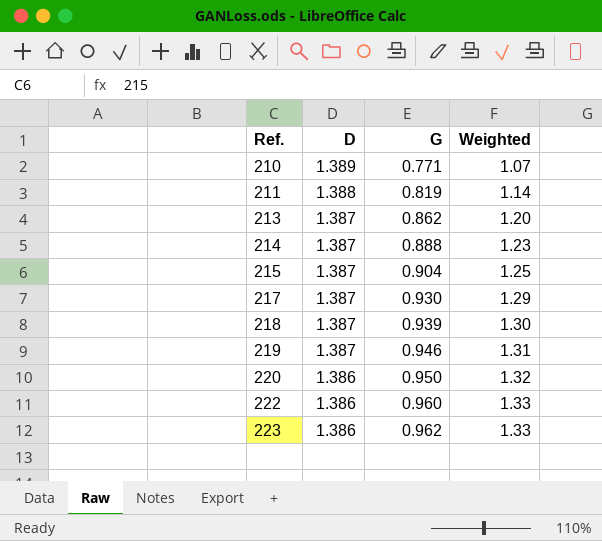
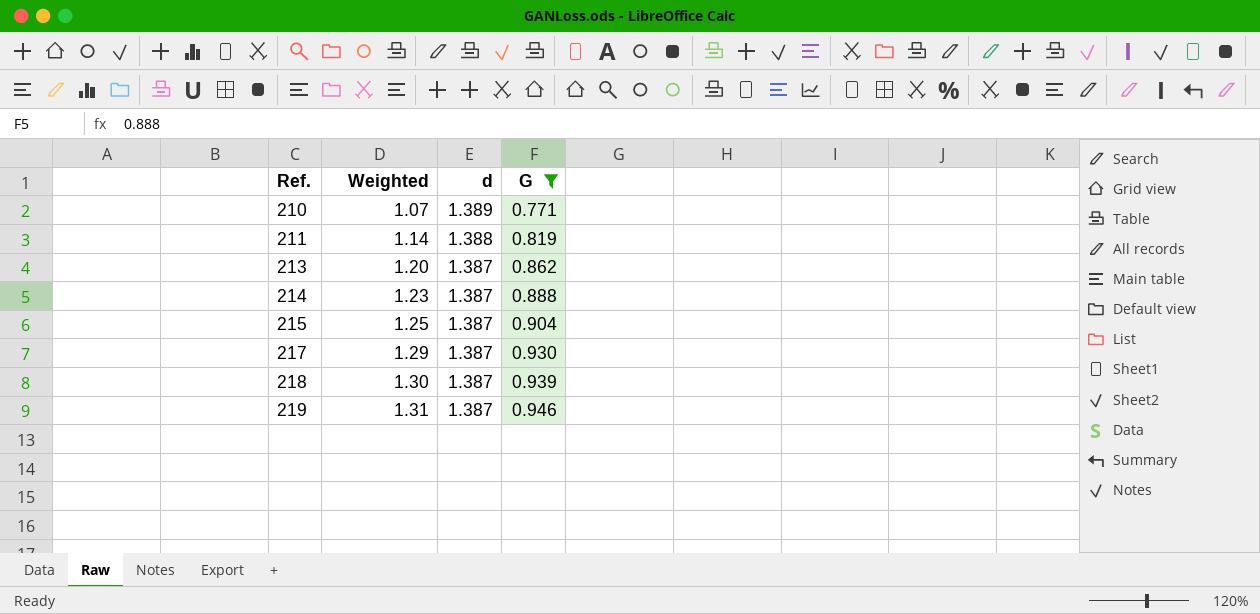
filter: none -> G <= 0.946
column Weighted | position: 4 -> 2
column name: D -> d

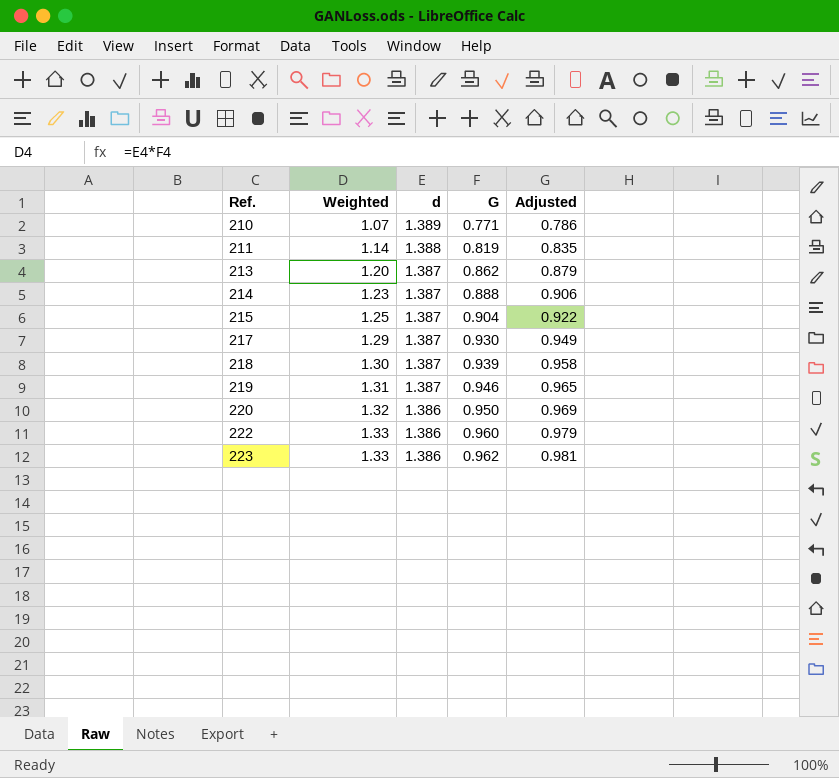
filter: G <= 0.946 -> none
column Adjusted | formula: none -> [G] * 1.02

